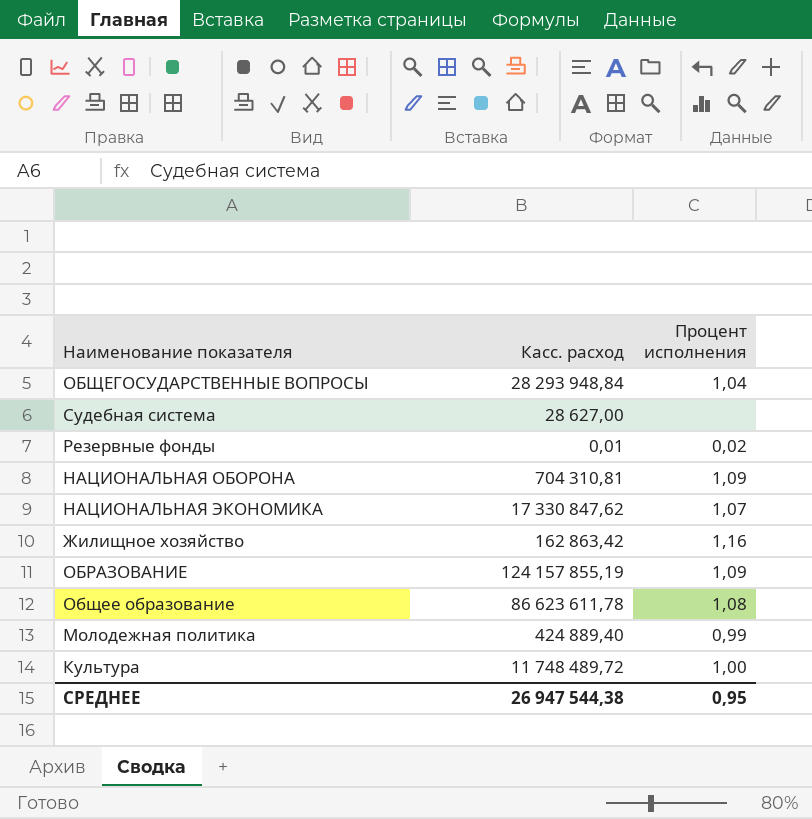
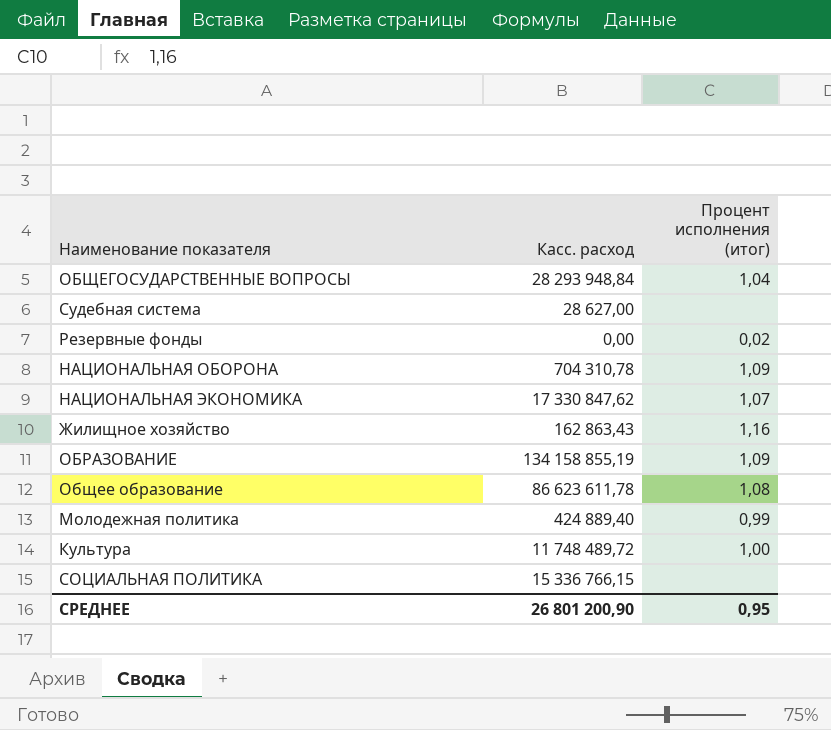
column name: Процент исполнения -> Процент исполнения (итог)
Резервные фонды | Касс. расход: 0,01 -> 0,00
НАЦИОНАЛЬНАЯ ОБОРОНА | Касс. расход: 704 310,81 -> 704 310,78
Жилищное хозяйство | Касс. расход: 162 863,42 -> 162 863,43
ОБРАЗОВАНИЕ | Касс. расход: 124 157 855,19 -> 134 158 855,19
row СОЦИАЛЬНАЯ ПОЛИТИКА: none -> 15 336 766,15 | none
СРЕДНЕЕ | Касс. расход: 26 947 544,38 -> 26 801 200,90

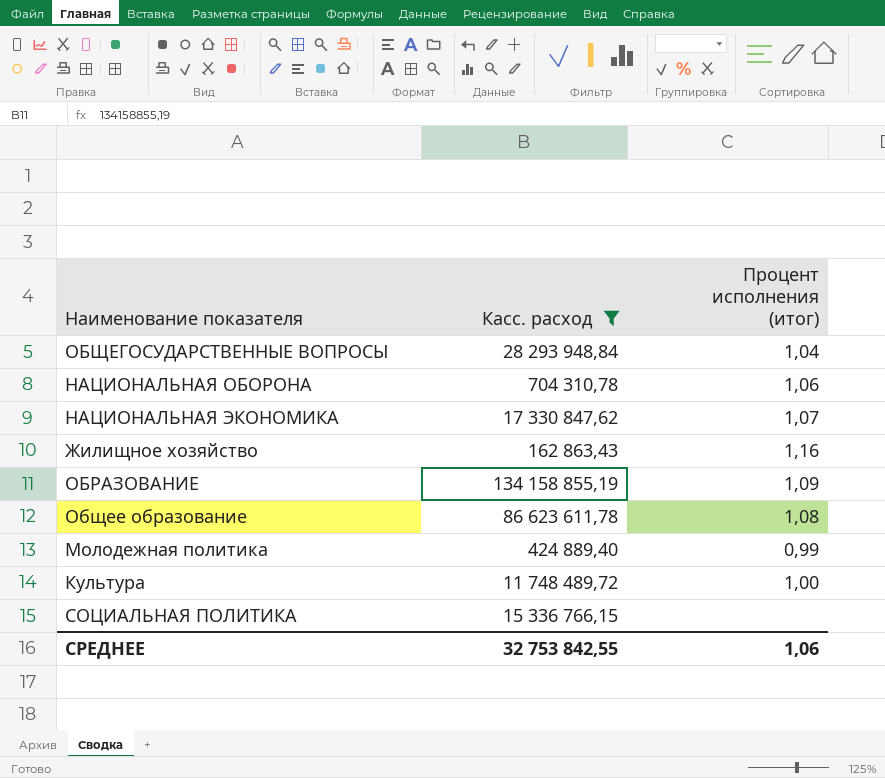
filter: none -> Касс. расход >= 162 863,43
НАЦИОНАЛЬНАЯ ОБОРОНА | Процент исполнения (итог): 1,09 -> 1,06
СРЕДНЕЕ | Касс. расход: 26 801 200,90 -> 32 753 842,55
СРЕДНЕЕ | Процент исполнения (итог): 0,95 -> 1,06

